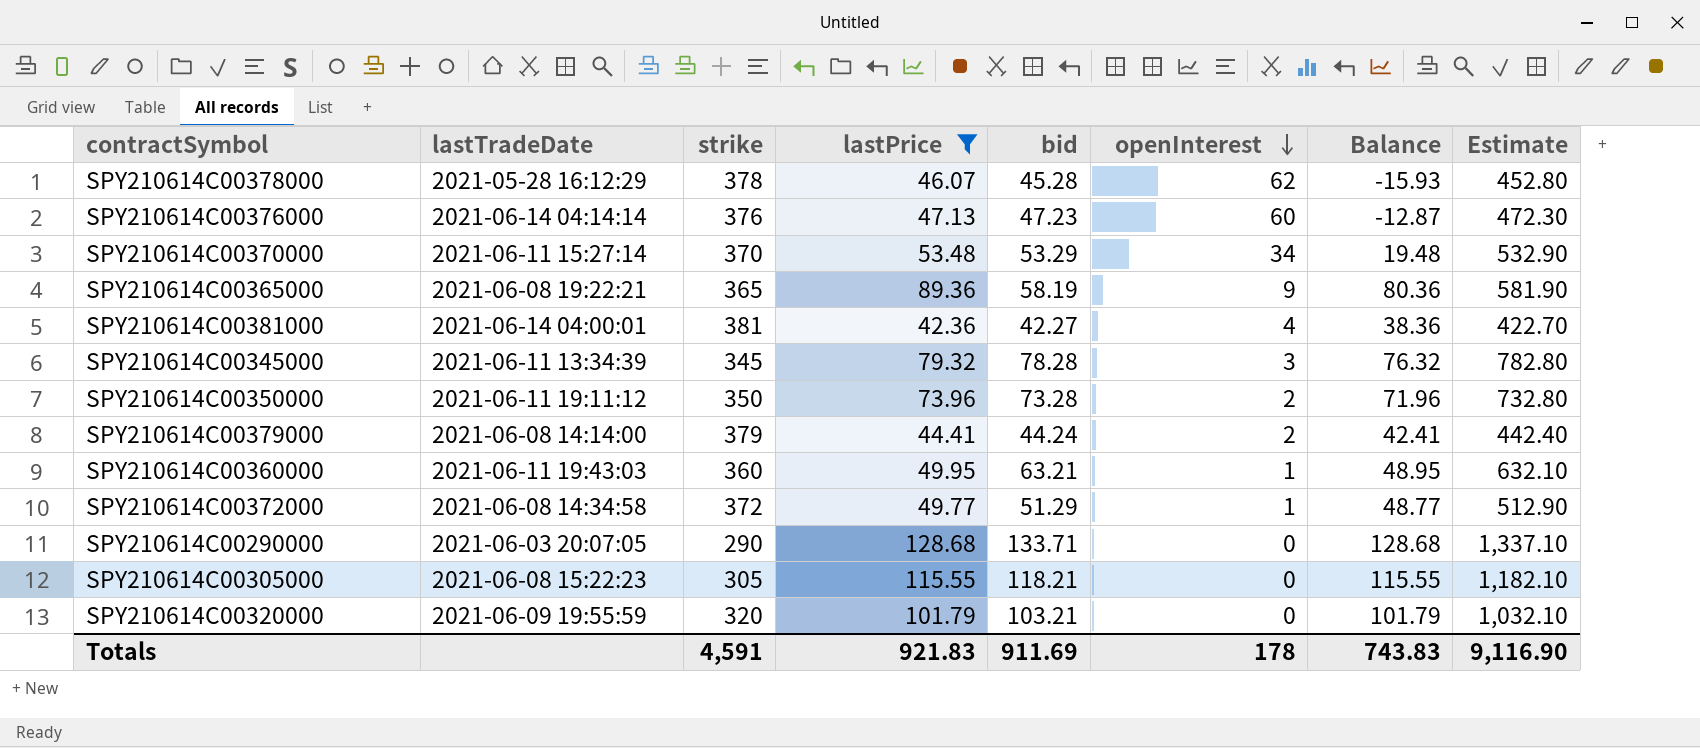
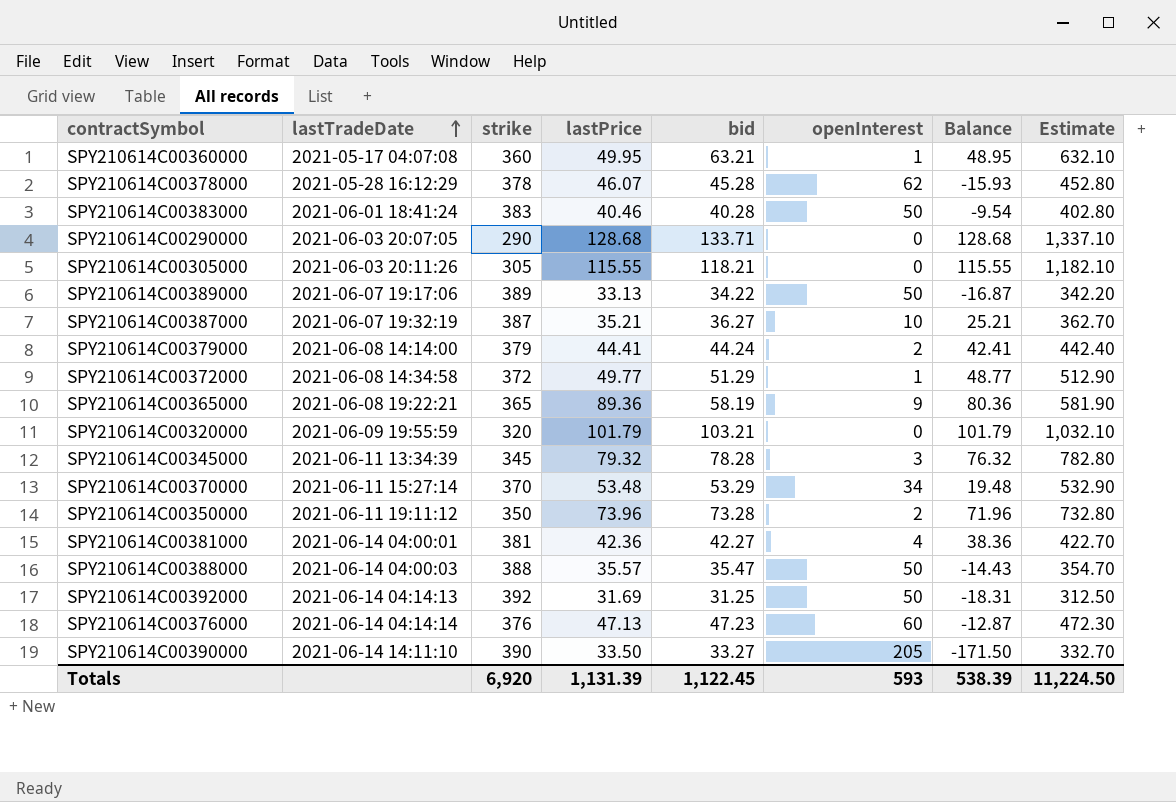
filter: lastPrice >= 42.36 -> none
row order: openInterest descending -> lastTradeDate ascending
SPY210614C00360000 | lastTradeDate: 2021-06-11 19:43:03 -> 2021-05-17 04:07:08
SPY210614C00305000 | lastTradeDate: 2021-06-08 15:22:23 -> 2021-06-03 20:11:26
Totals | strike: 4,591 -> 6,920
Totals | lastPrice: 921.83 -> 1,131.39
Totals | bid: 911.69 -> 1,122.45
Totals | openInterest: 178 -> 593
Totals | Balance: 743.83 -> 538.39
Totals | Estimate: 9,116.90 -> 11,224.50

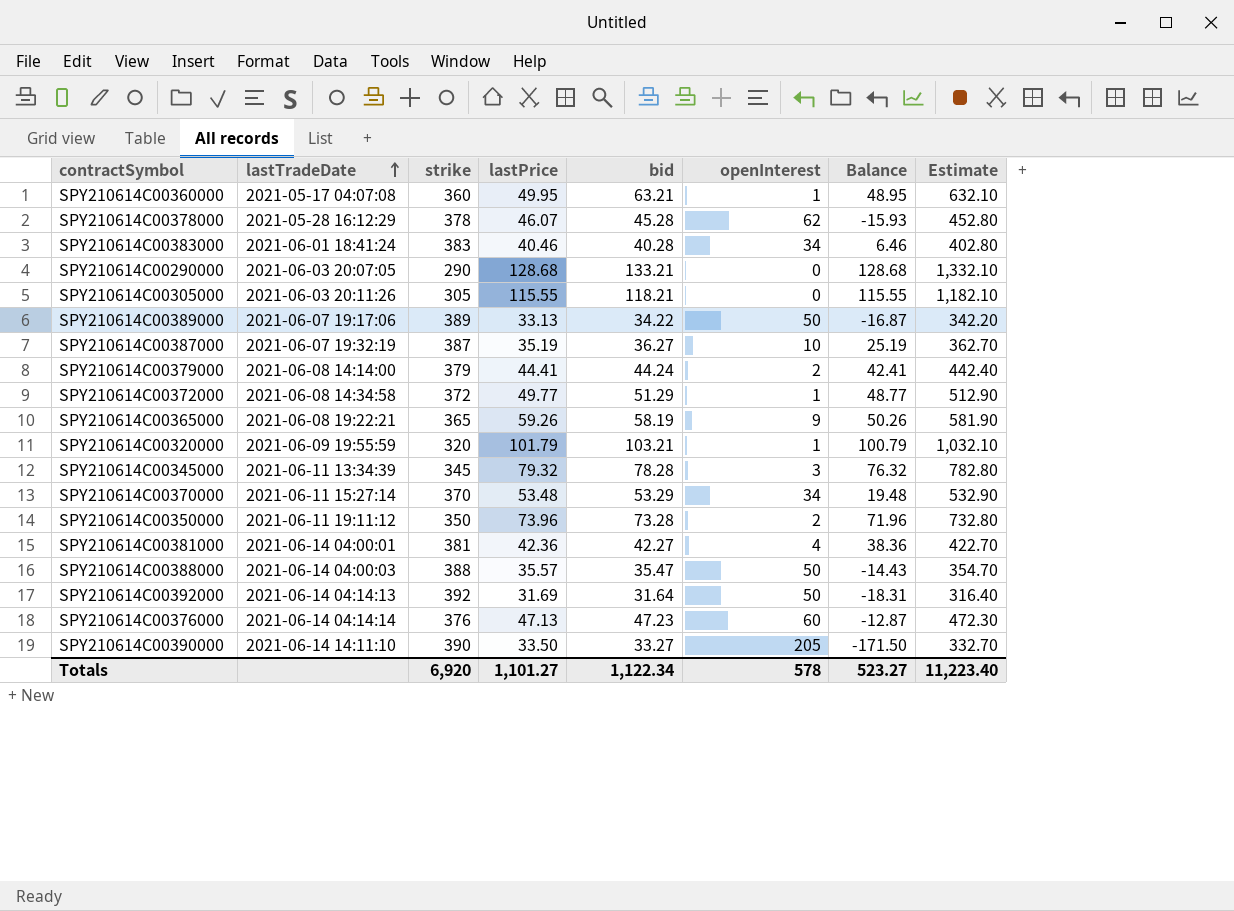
SPY210614C00383000 | openInterest: 50 -> 34
SPY210614C00383000 | Balance: -9.54 -> 6.46
SPY210614C00290000 | bid: 133.71 -> 133.21
SPY210614C00290000 | Estimate: 1,337.10 -> 1,332.10
SPY210614C00387000 | lastPrice: 35.21 -> 35.19
SPY210614C00387000 | Balance: 25.21 -> 25.19
SPY210614C00365000 | lastPrice: 89.36 -> 59.26
SPY210614C00365000 | Balance: 80.36 -> 50.26
SPY210614C00320000 | openInterest: 0 -> 1
SPY210614C00320000 | Balance: 101.79 -> 100.79
SPY210614C00392000 | bid: 31.25 -> 31.64
SPY210614C00392000 | Estimate: 312.50 -> 316.40
Totals | lastPrice: 1,131.39 -> 1,101.27
Totals | bid: 1,122.45 -> 1,122.34
Totals | openInterest: 593 -> 578
Totals | Balance: 538.39 -> 523.27
Totals | Estimate: 11,224.50 -> 11,223.40

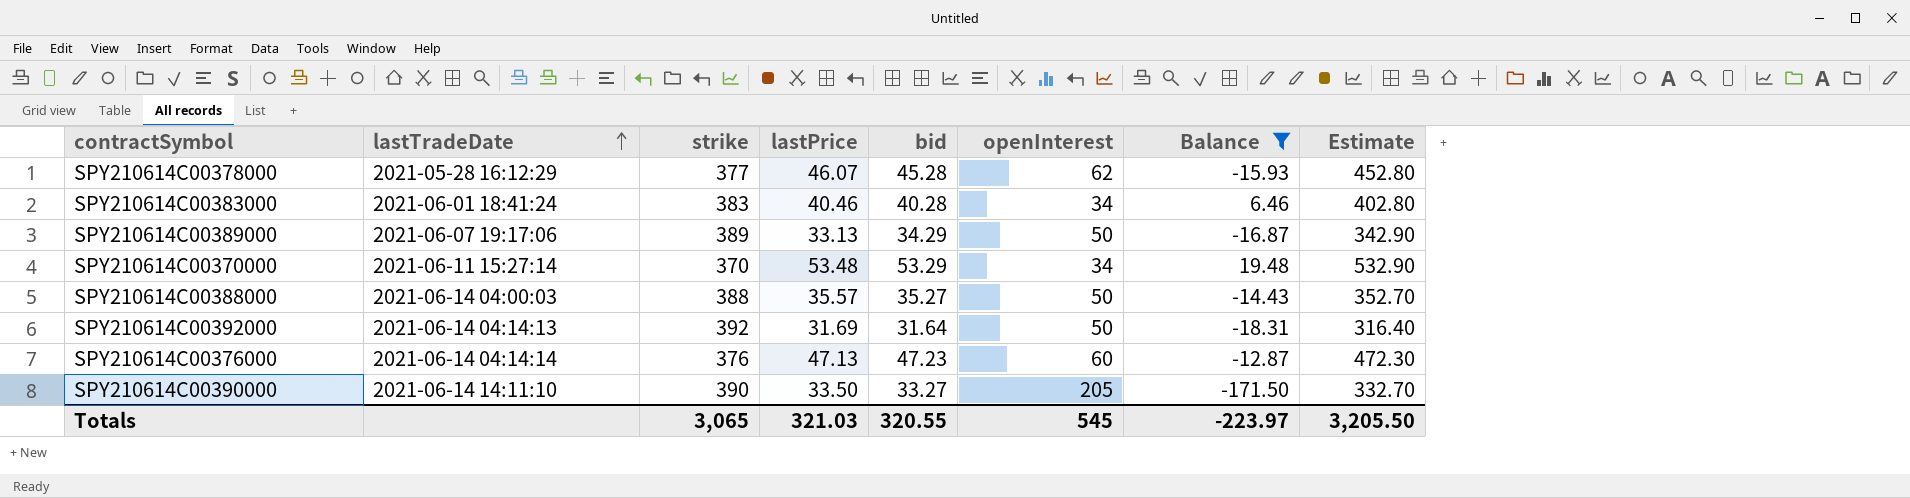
filter: none -> Balance <= 19.48
SPY210614C00378000 | strike: 378 -> 377
SPY210614C00389000 | bid: 34.22 -> 34.29
SPY210614C00389000 | Estimate: 342.20 -> 342.90
SPY210614C00388000 | bid: 35.47 -> 35.27
SPY210614C00388000 | Estimate: 354.70 -> 352.70
Totals | strike: 6,920 -> 3,065
Totals | lastPrice: 1,101.27 -> 321.03
Totals | bid: 1,122.34 -> 320.55
Totals | openInterest: 578 -> 545
Totals | Balance: 523.27 -> -223.97
Totals | Estimate: 11,223.40 -> 3,205.50

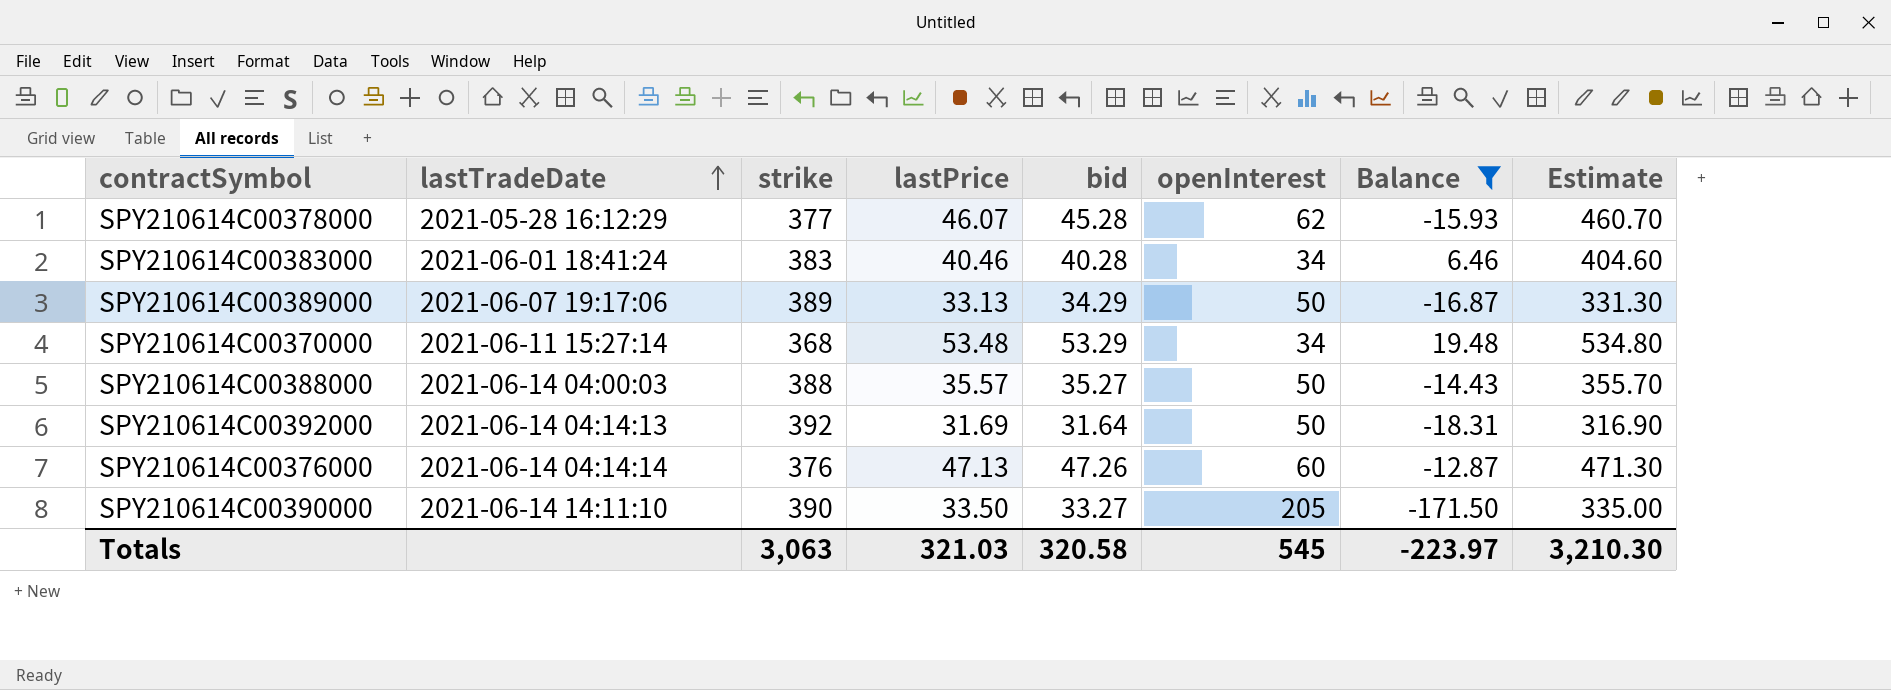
column Estimate | formula: [bid] * 10 -> [lastPrice] * 10
SPY210614C00370000 | strike: 370 -> 368
SPY210614C00376000 | bid: 47.23 -> 47.26
Totals | strike: 3,065 -> 3,063
Totals | bid: 320.55 -> 320.58
Totals | Estimate: 3,205.50 -> 3,210.30

